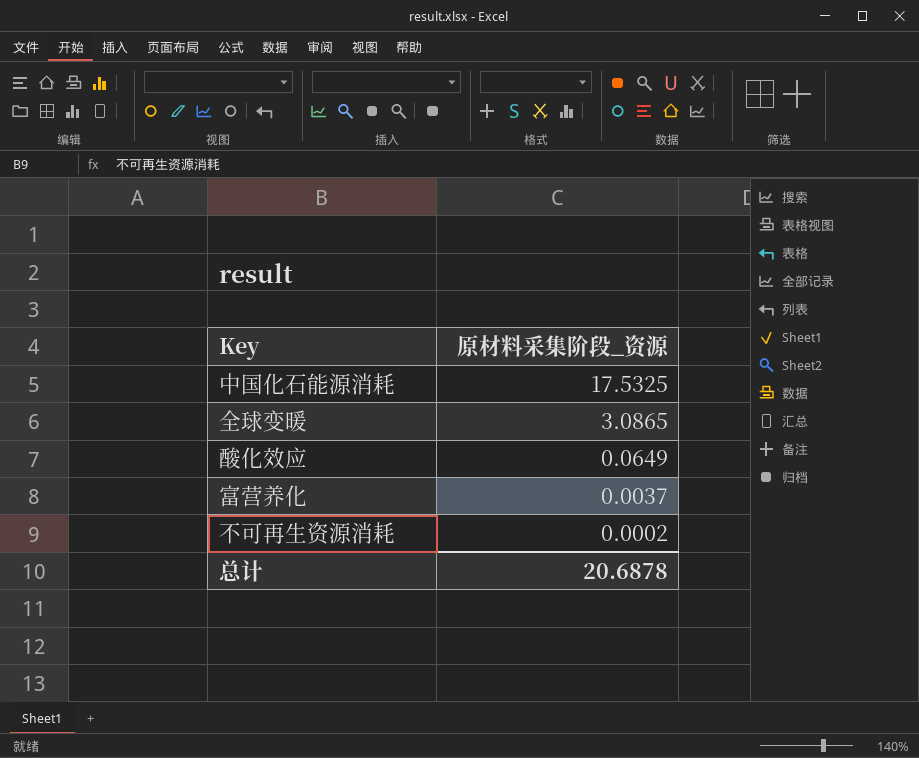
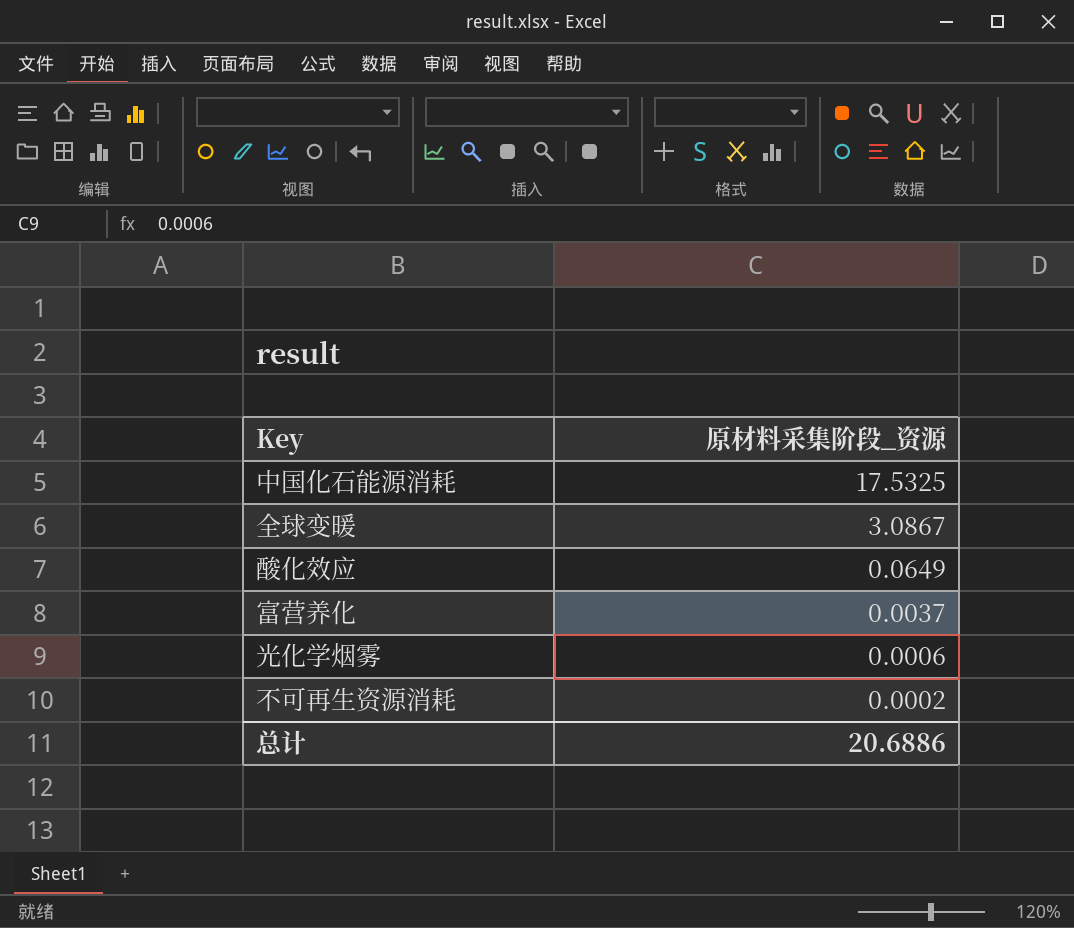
全球变暖 | 原材料采集阶段_资源: 3.0865 -> 3.0867
row 光化学烟雾: none -> 0.0006
总计 | 原材料采集阶段_资源: 20.6878 -> 20.6886

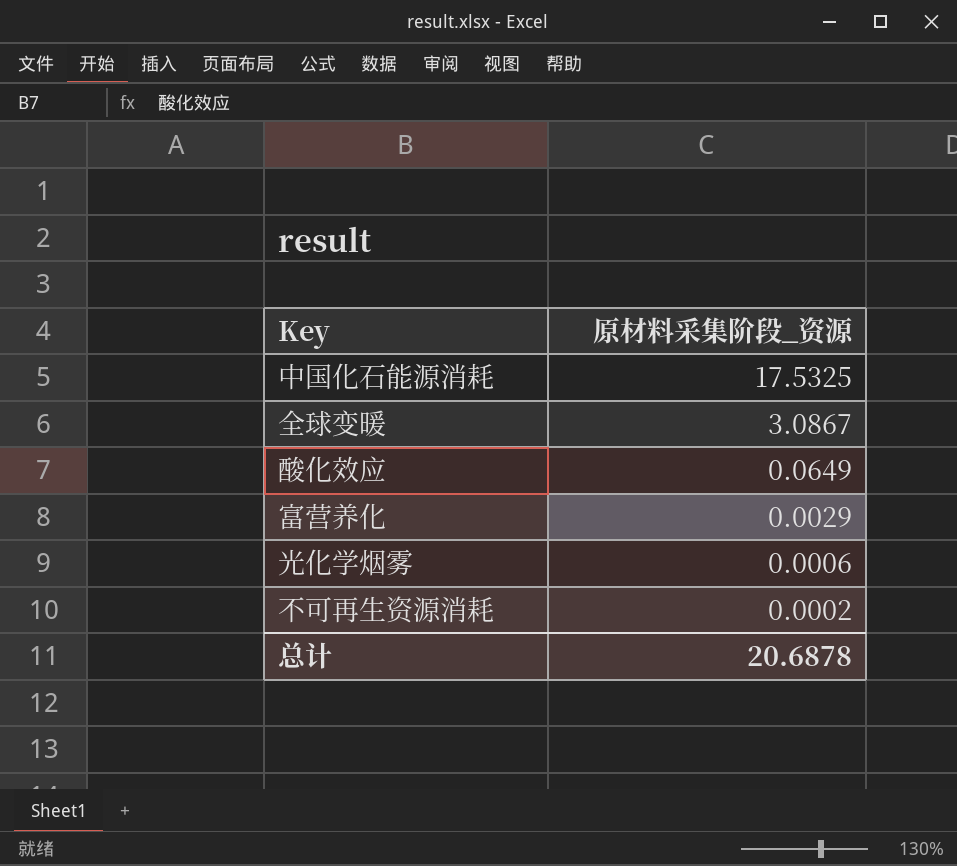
富营养化 | 原材料采集阶段_资源: 0.0037 -> 0.0029
总计 | 原材料采集阶段_资源: 20.6886 -> 20.6878

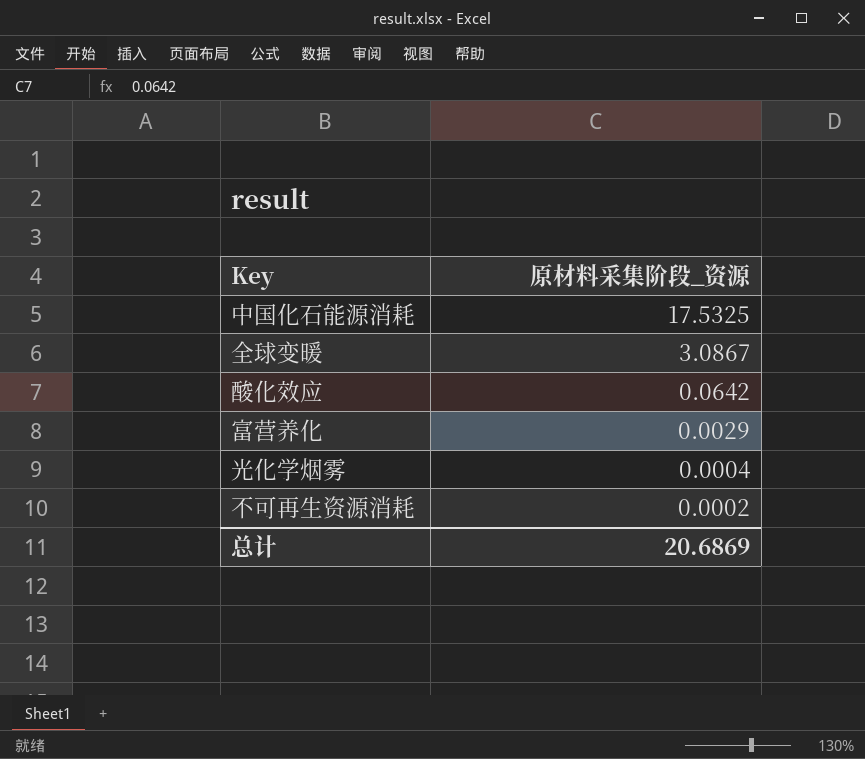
酸化效应 | 原材料采集阶段_资源: 0.0649 -> 0.0642
光化学烟雾 | 原材料采集阶段_资源: 0.0006 -> 0.0004
总计 | 原材料采集阶段_资源: 20.6878 -> 20.6869

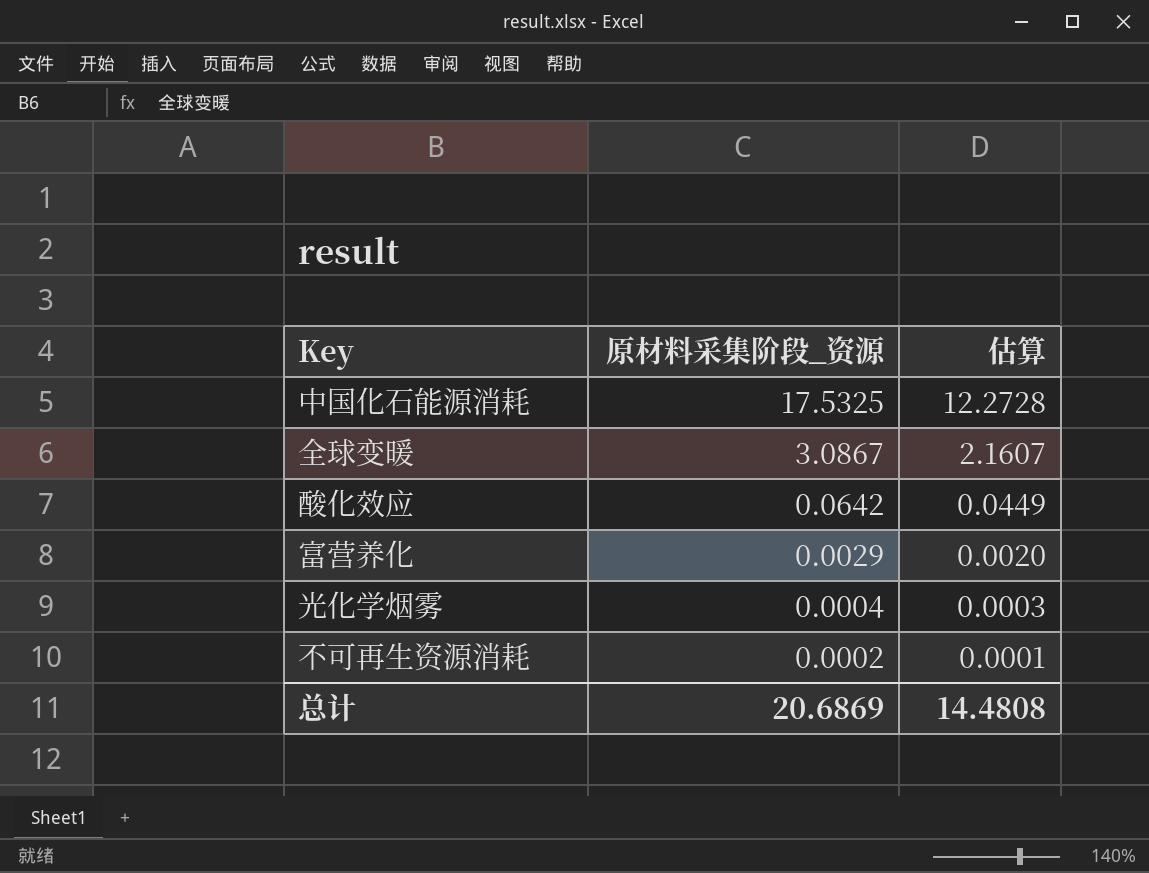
column 估算 | formula: none -> [原材料采集阶段_资源] * 0.7

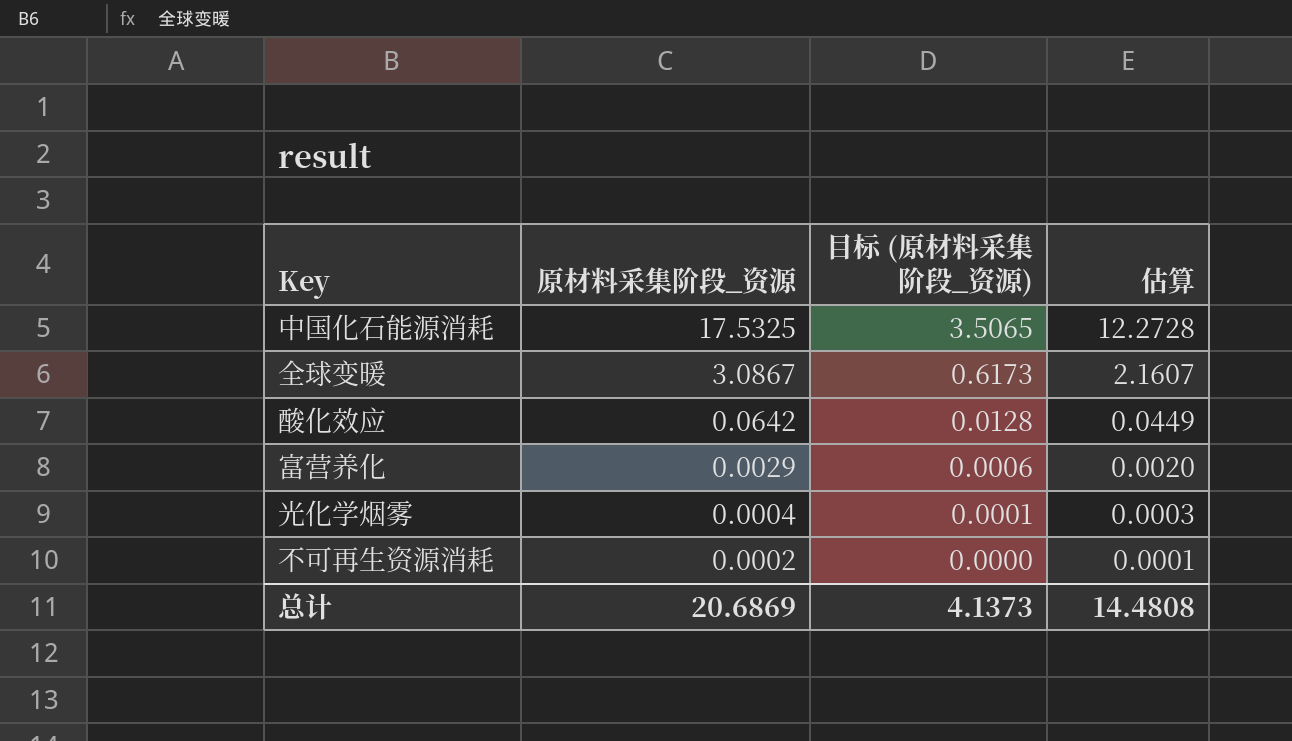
column 目标 (原材料采集阶段_资源) | formula: none -> [原材料采集阶段_资源] * 0.2

